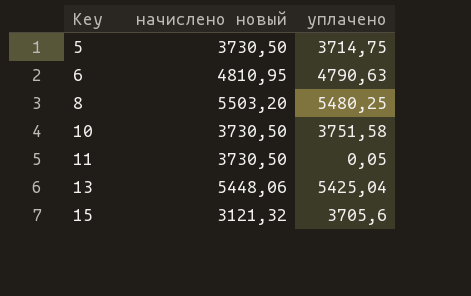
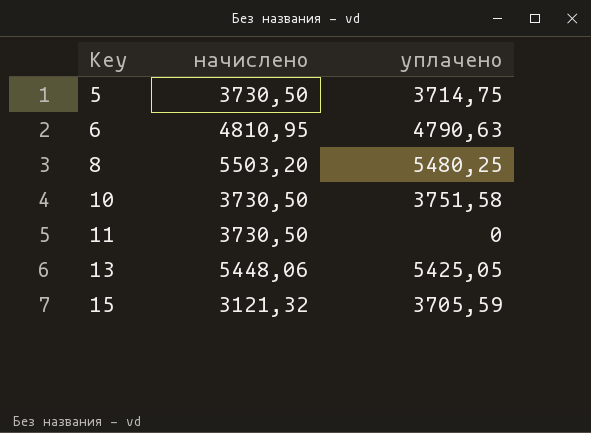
column name: начислено новый -> начислено
11 | уплачено: 0,05 -> 0
13 | уплачено: 5425,04 -> 5425,05
15 | уплачено: 3705,6 -> 3705,59

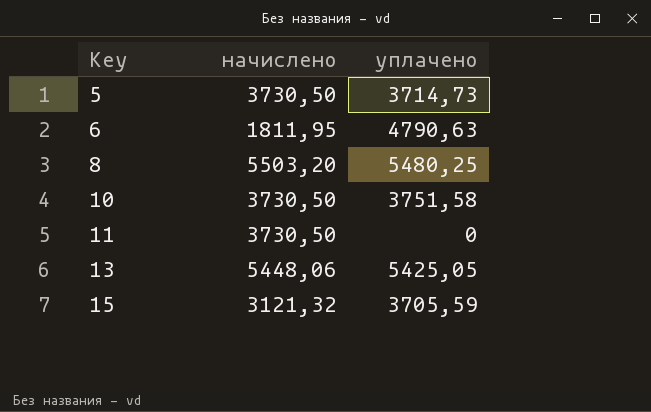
5 | уплачено: 3714,75 -> 3714,73
6 | начислено: 4810,95 -> 1811,95

